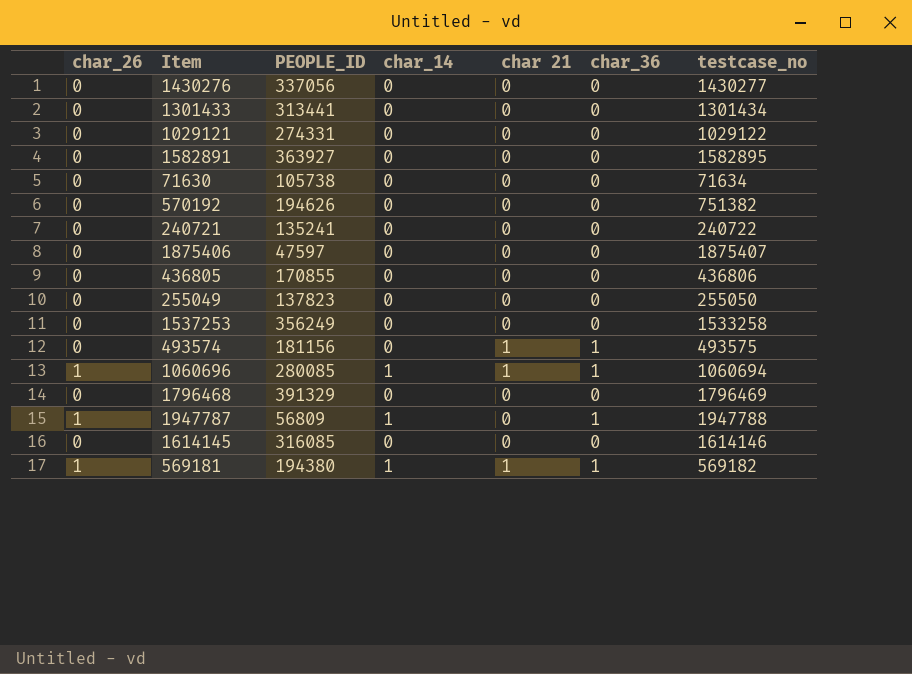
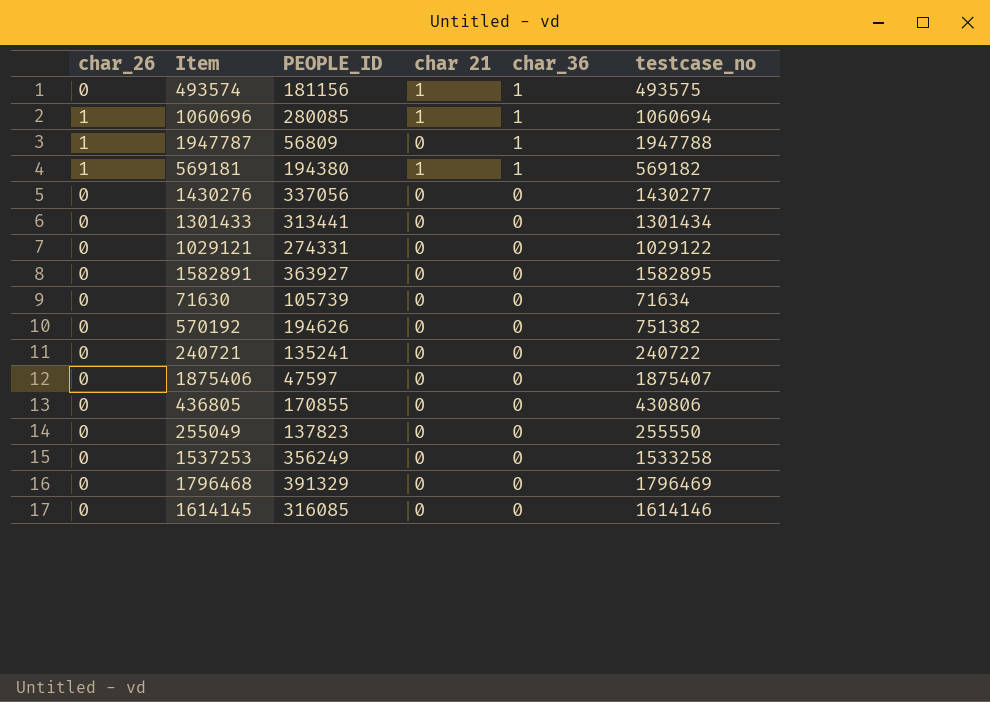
row order: none -> char_36 descending
column char_14 | position: 4 -> none
71630 | PEOPLE_ID: 105738 -> 105739
436805 | testcase_no: 436806 -> 430806
255049 | testcase_no: 255050 -> 255550

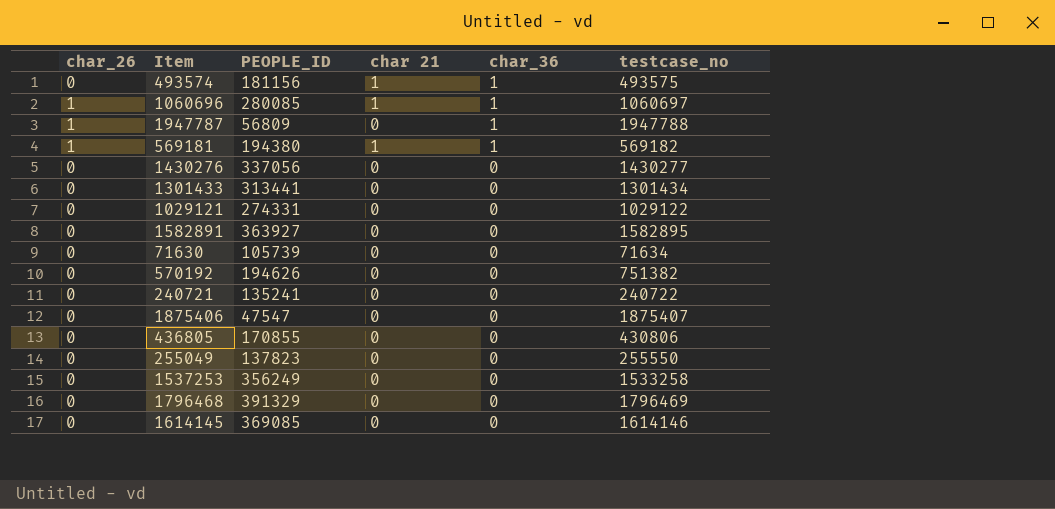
1060696 | testcase_no: 1060694 -> 1060697
1875406 | PEOPLE_ID: 47597 -> 47547
1614145 | PEOPLE_ID: 316085 -> 369085

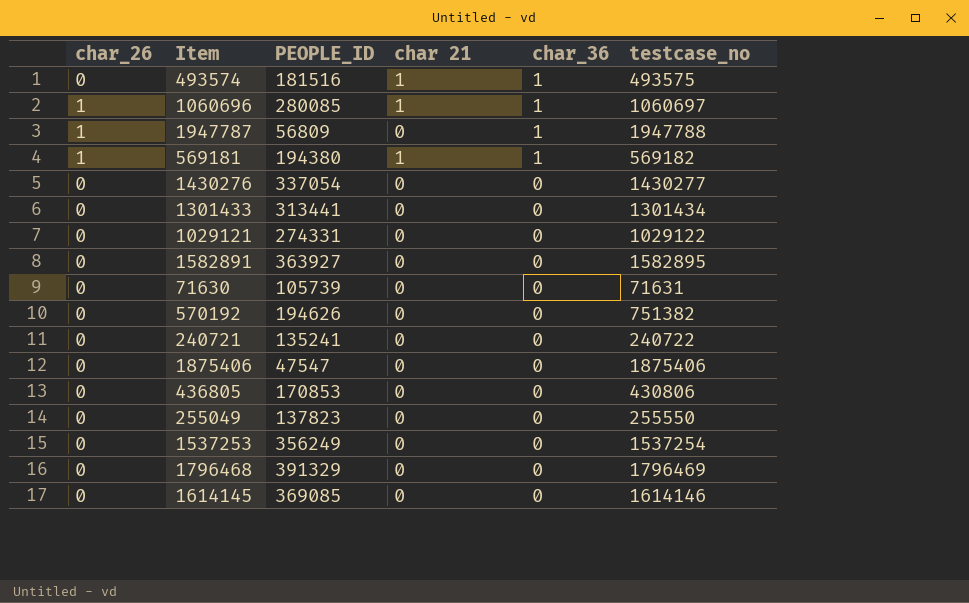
493574 | PEOPLE_ID: 181156 -> 181516
1430276 | PEOPLE_ID: 337056 -> 337054
71630 | testcase_no: 71634 -> 71631
1875406 | testcase_no: 1875407 -> 1875406
436805 | PEOPLE_ID: 170855 -> 170853
1537253 | testcase_no: 1533258 -> 1537254

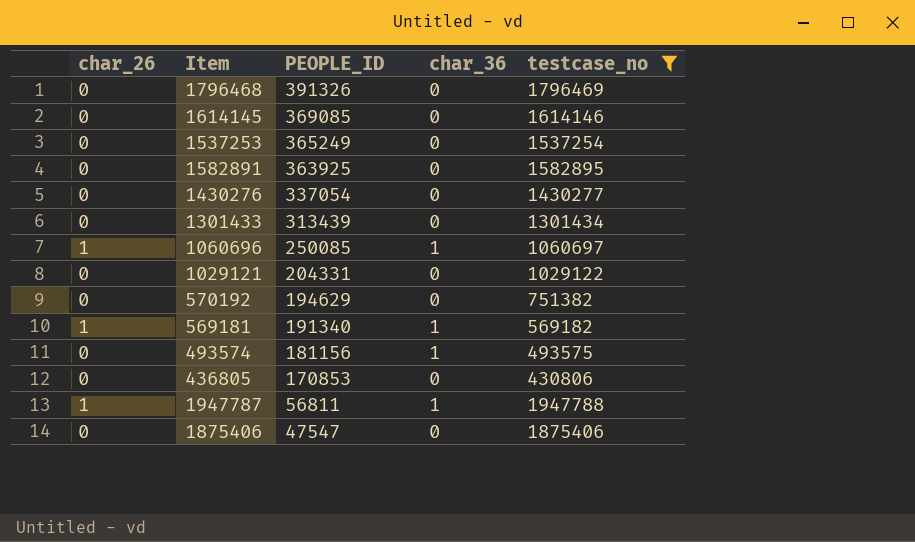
filter: none -> testcase_no >= 430806
row order: char_36 descending -> PEOPLE_ID descending
column char 21 | position: 4 -> none
1796468 | PEOPLE_ID: 391329 -> 391326
1537253 | PEOPLE_ID: 356249 -> 365249
1582891 | PEOPLE_ID: 363927 -> 363925
1301433 | PEOPLE_ID: 313441 -> 313439
1060696 | PEOPLE_ID: 280085 -> 250085
1029121 | PEOPLE_ID: 274331 -> 204331
570192 | PEOPLE_ID: 194626 -> 194629
569181 | PEOPLE_ID: 194380 -> 191340
493574 | PEOPLE_ID: 181516 -> 181156
1947787 | PEOPLE_ID: 56809 -> 56811

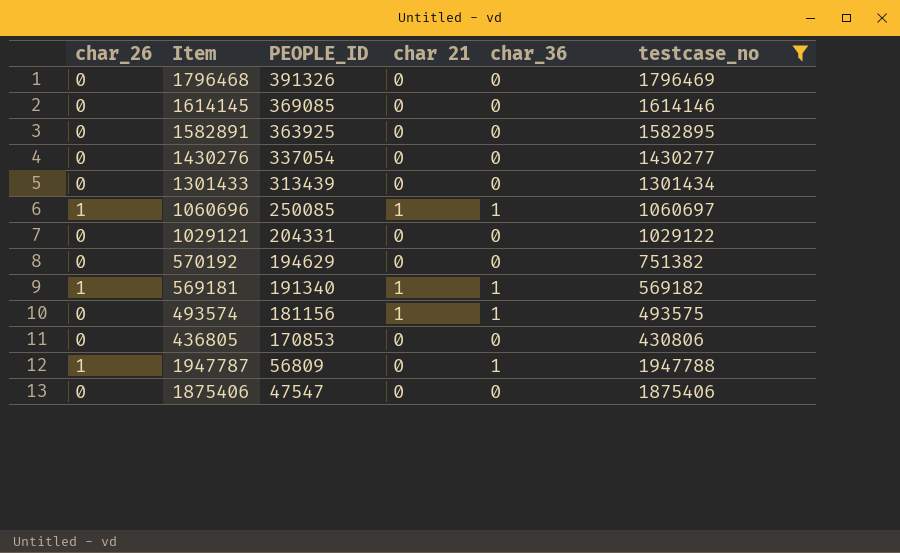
column char 21 | position: none -> 4
row 1537253: 0 | 365249 | 0 | 1537254 -> none
1947787 | PEOPLE_ID: 56811 -> 56809

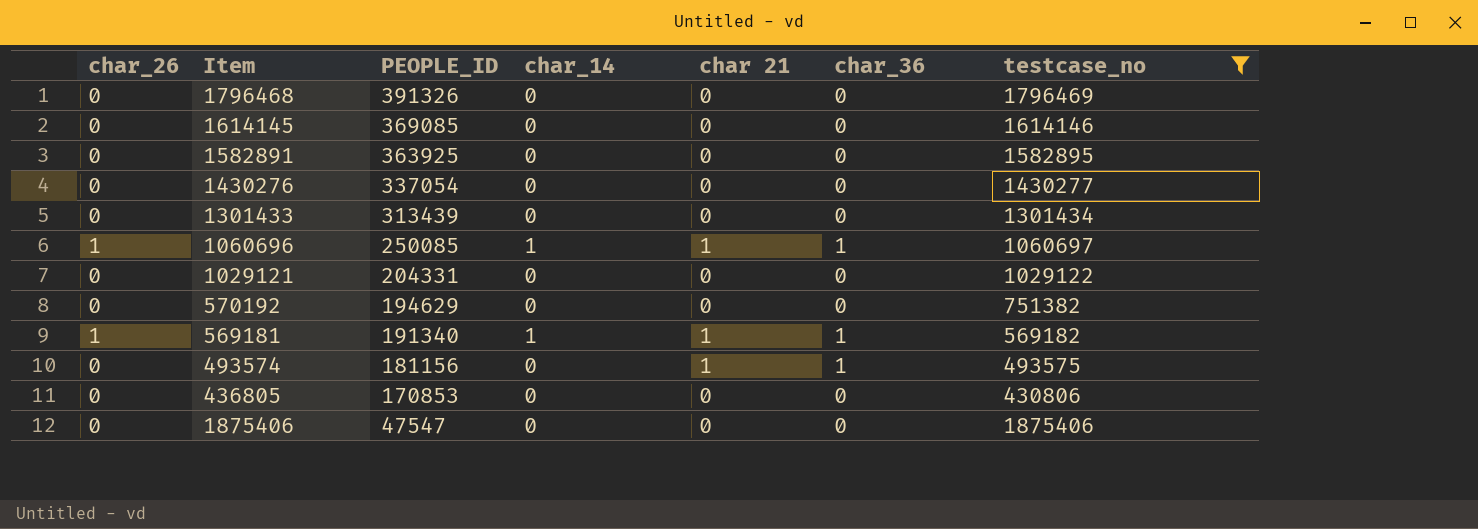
column char_14 | position: none -> 4
row 1947787: 1 | 56809 | 0 | 1 | 1947788 -> none

